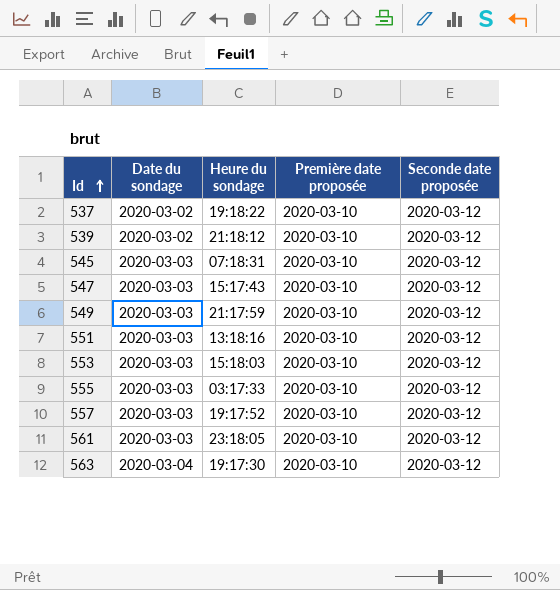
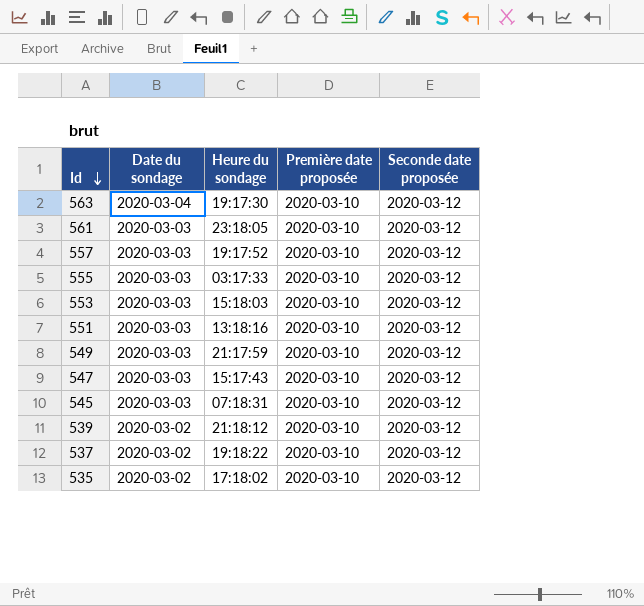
row order: Id ascending -> Id descending
row 535: none -> 2020-03-02 | 17:18:02 | 2020-03-10 | 2020-03-12

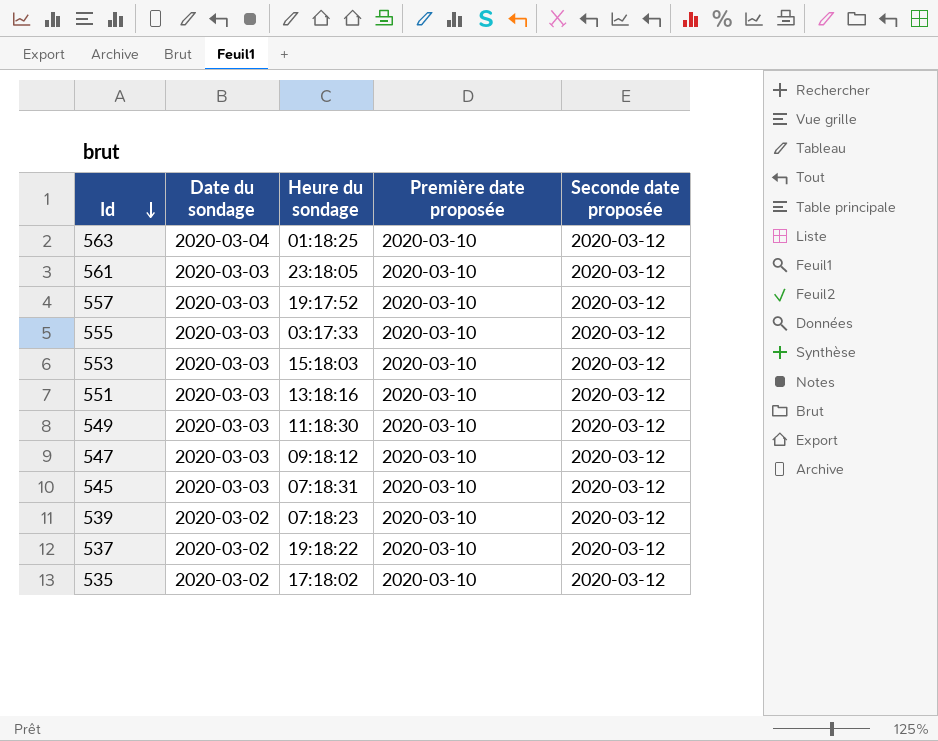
563 | Heure du sondage: 19:17:30 -> 01:18:25
549 | Heure du sondage: 21:17:59 -> 11:18:30
547 | Heure du sondage: 15:17:43 -> 09:18:12
539 | Heure du sondage: 21:18:12 -> 07:18:23

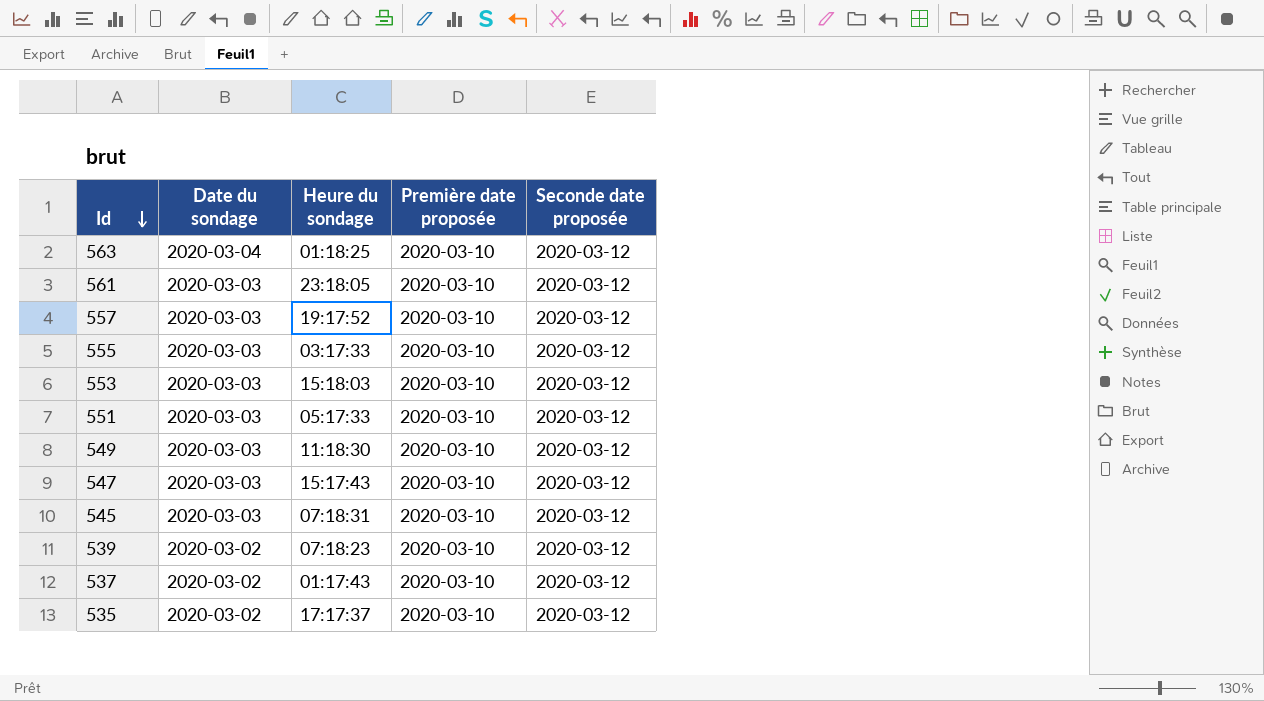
551 | Heure du sondage: 13:18:16 -> 05:17:33
547 | Heure du sondage: 09:18:12 -> 15:17:43
537 | Heure du sondage: 19:18:22 -> 01:17:43
535 | Heure du sondage: 17:18:02 -> 17:17:37

